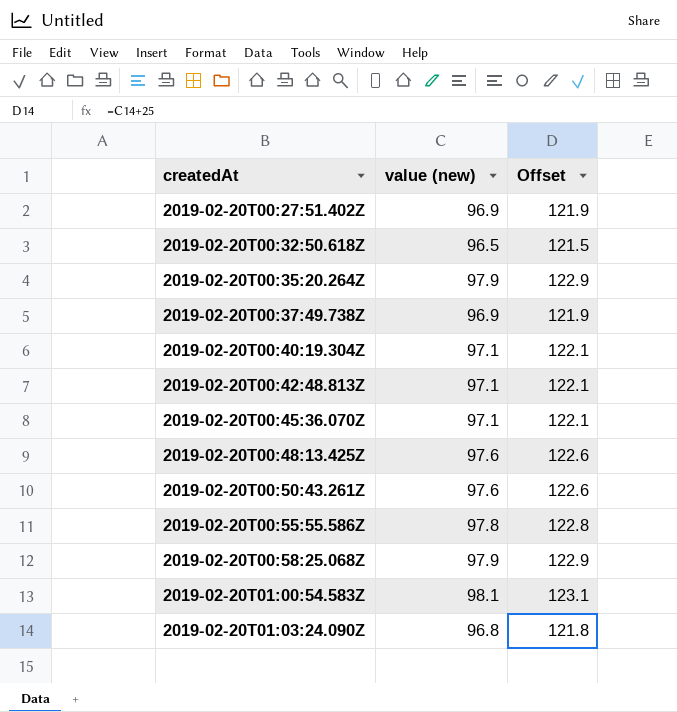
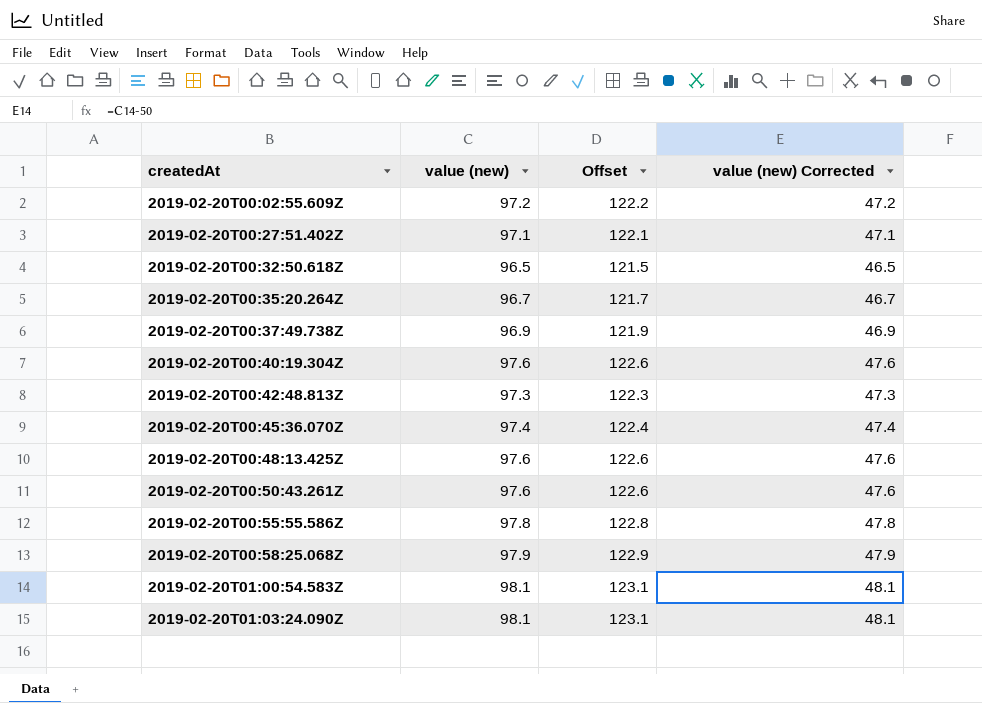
column value (new) Corrected | formula: none -> [value (new)] - 50
row 2019-02-20T00:02:55.609Z: none -> 97.2 | 122.2 | 47.2
2019-02-20T00:27:51.402Z | value (new): 96.9 -> 97.1
2019-02-20T00:27:51.402Z | Offset: 121.9 -> 122.1
2019-02-20T00:35:20.264Z | value (new): 97.9 -> 96.7
2019-02-20T00:35:20.264Z | Offset: 122.9 -> 121.7
2019-02-20T00:40:19.304Z | value (new): 97.1 -> 97.6
2019-02-20T00:40:19.304Z | Offset: 122.1 -> 122.6
2019-02-20T00:42:48.813Z | value (new): 97.1 -> 97.3
2019-02-20T00:42:48.813Z | Offset: 122.1 -> 122.3
2019-02-20T00:45:36.070Z | value (new): 97.1 -> 97.4
2019-02-20T00:45:36.070Z | Offset: 122.1 -> 122.4
2019-02-20T01:03:24.090Z | value (new): 96.8 -> 98.1
2019-02-20T01:03:24.090Z | Offset: 121.8 -> 123.1

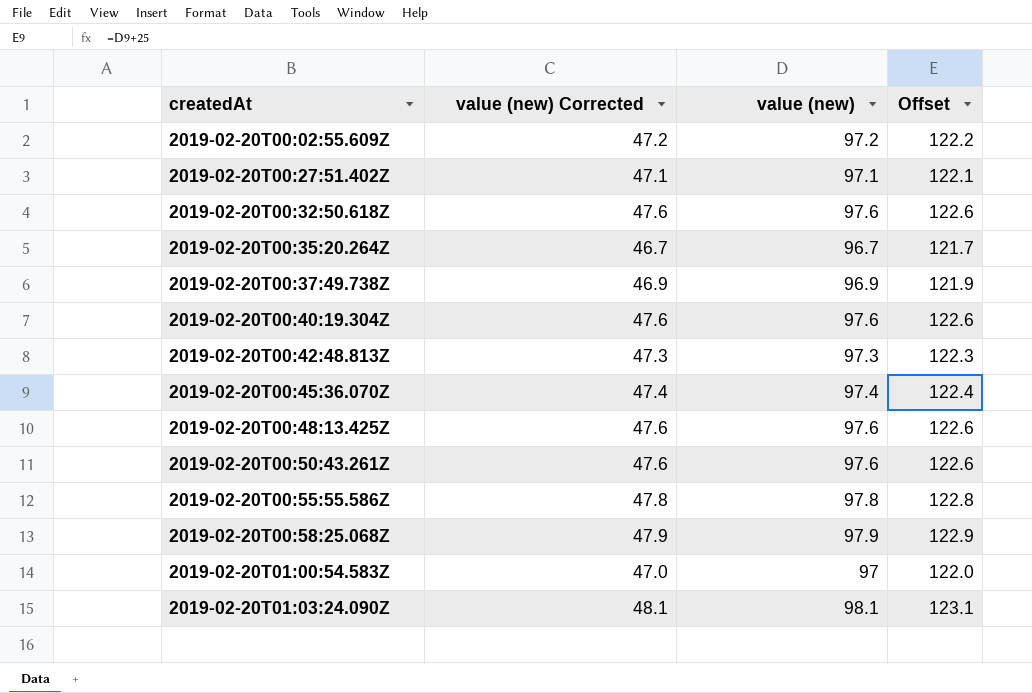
column value (new) Corrected | position: 4 -> 2
2019-02-20T00:32:50.618Z | value (new) Corrected: 46.5 -> 47.6
2019-02-20T00:32:50.618Z | value (new): 96.5 -> 97.6
2019-02-20T00:32:50.618Z | Offset: 121.5 -> 122.6
2019-02-20T01:00:54.583Z | value (new) Corrected: 48.1 -> 47.0
2019-02-20T01:00:54.583Z | value (new): 98.1 -> 97
2019-02-20T01:00:54.583Z | Offset: 123.1 -> 122.0

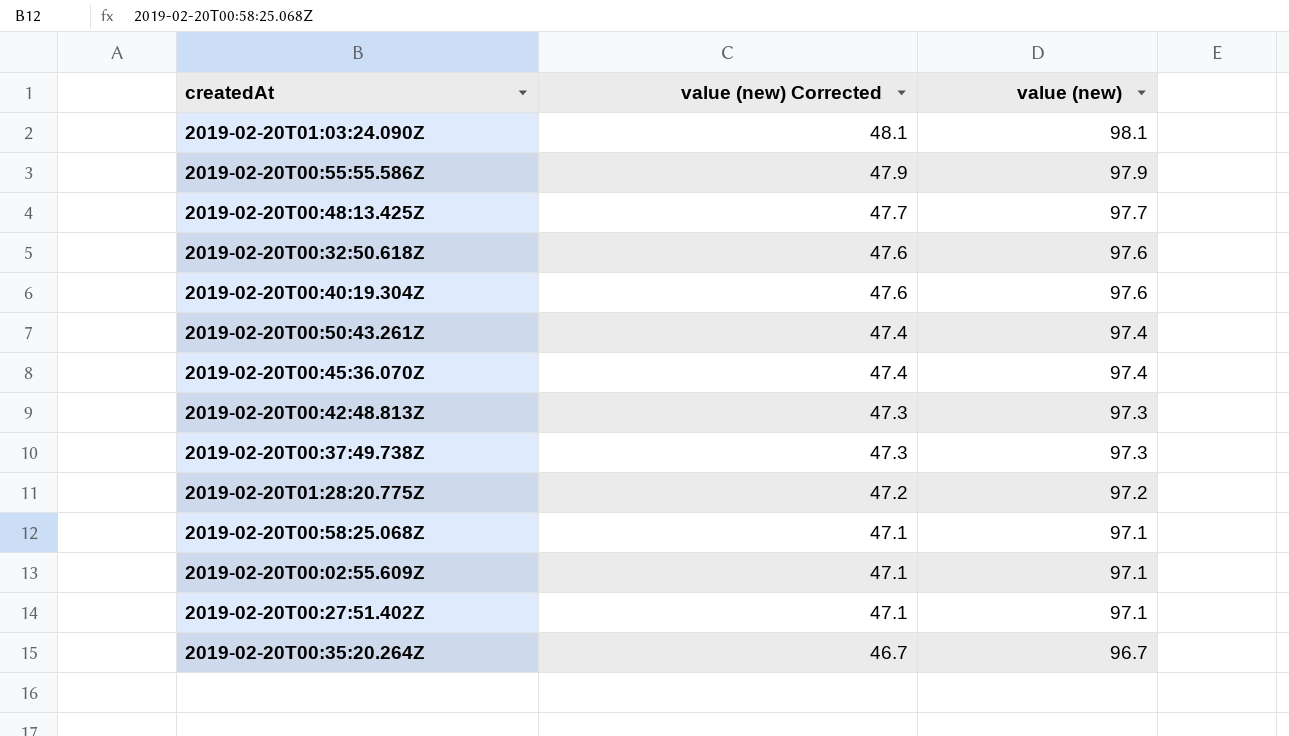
row order: createdAt ascending -> value (new) Corrected descending
column Offset | formula: [value (new)] + 25 -> none
row 2019-02-20T01:00:54.583Z: 47.0 | 97 | 122.0 -> none
2019-02-20T00:55:55.586Z | value (new) Corrected: 47.8 -> 47.9
2019-02-20T00:55:55.586Z | value (new): 97.8 -> 97.9
2019-02-20T00:48:13.425Z | value (new) Corrected: 47.6 -> 47.7
2019-02-20T00:48:13.425Z | value (new): 97.6 -> 97.7
2019-02-20T00:50:43.261Z | value (new) Corrected: 47.6 -> 47.4
2019-02-20T00:50:43.261Z | value (new): 97.6 -> 97.4
2019-02-20T00:37:49.738Z | value (new) Corrected: 46.9 -> 47.3
2019-02-20T00:37:49.738Z | value (new): 96.9 -> 97.3
row 2019-02-20T01:28:20.775Z: none -> 47.2 | 97.2
2019-02-20T00:58:25.068Z | value (new) Corrected: 47.9 -> 47.1
2019-02-20T00:58:25.068Z | value (new): 97.9 -> 97.1
2019-02-20T00:02:55.609Z | value (new) Corrected: 47.2 -> 47.1
2019-02-20T00:02:55.609Z | value (new): 97.2 -> 97.1

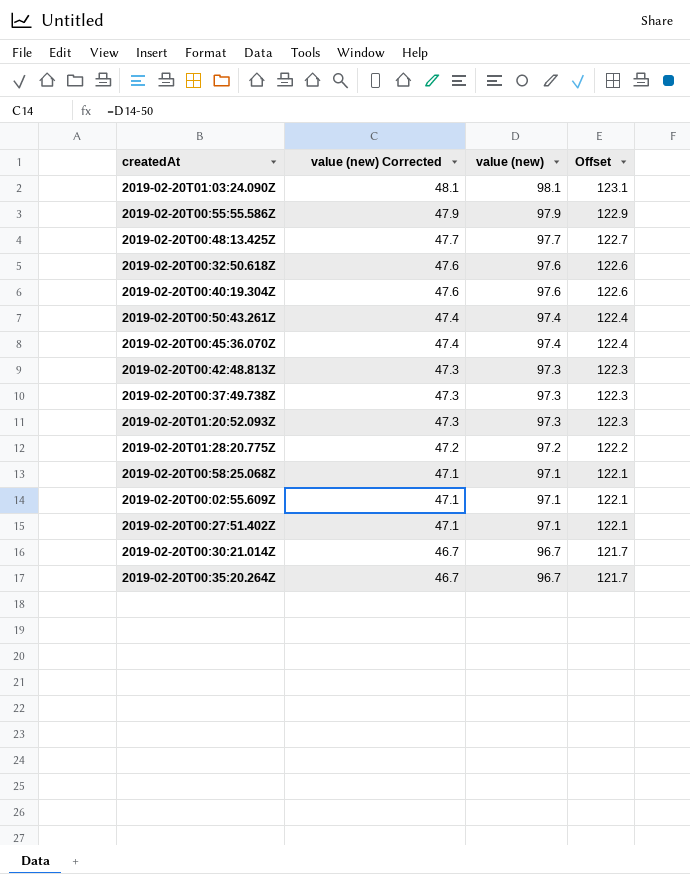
column Offset | formula: none -> [value (new)] + 25
row 2019-02-20T01:20:52.093Z: none -> 47.3 | 97.3 | 122.3
row 2019-02-20T00:30:21.014Z: none -> 46.7 | 96.7 | 121.7

